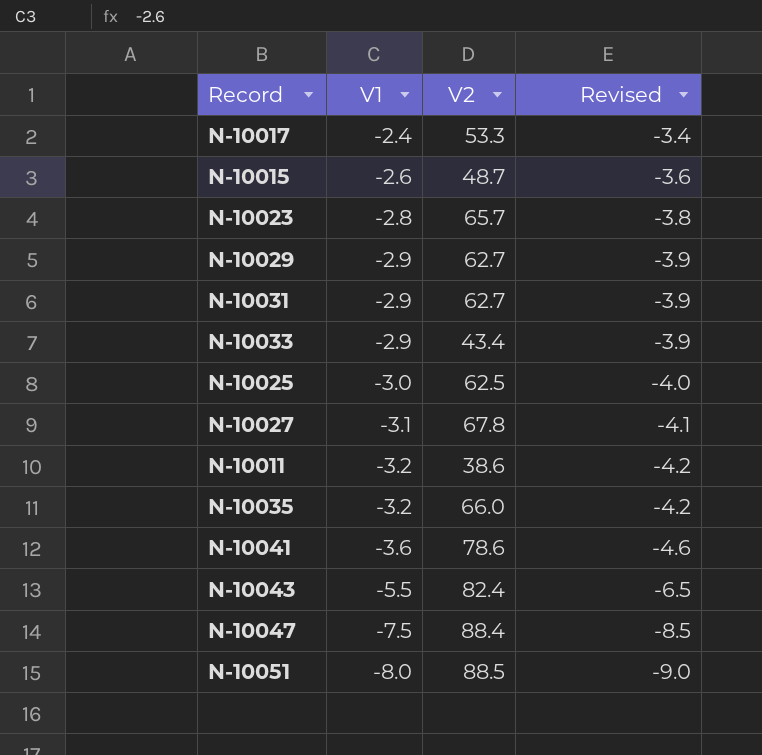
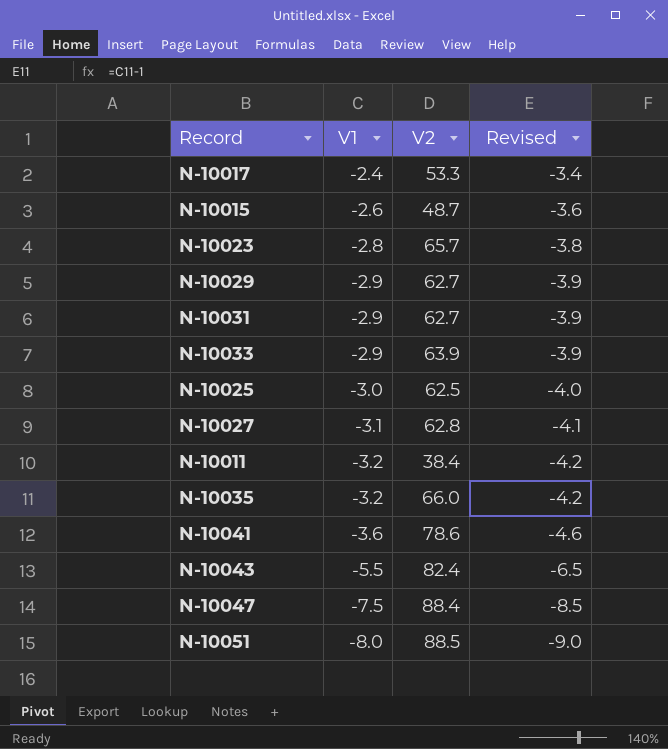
N-10033 | V2: 43.4 -> 63.9
N-10027 | V2: 67.8 -> 62.8
N-10011 | V2: 38.6 -> 38.4

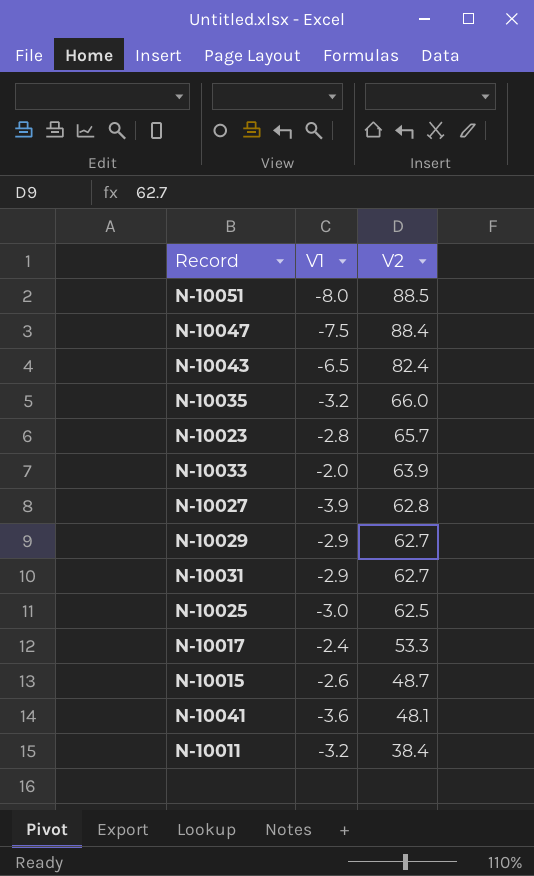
row order: V1 descending -> V2 descending
column Revised | formula: [V1] - 1 -> none
N-10043 | V1: -5.5 -> -6.5
N-10033 | V1: -2.9 -> -2.0
N-10027 | V1: -3.1 -> -3.9
N-10041 | V2: 78.6 -> 48.1

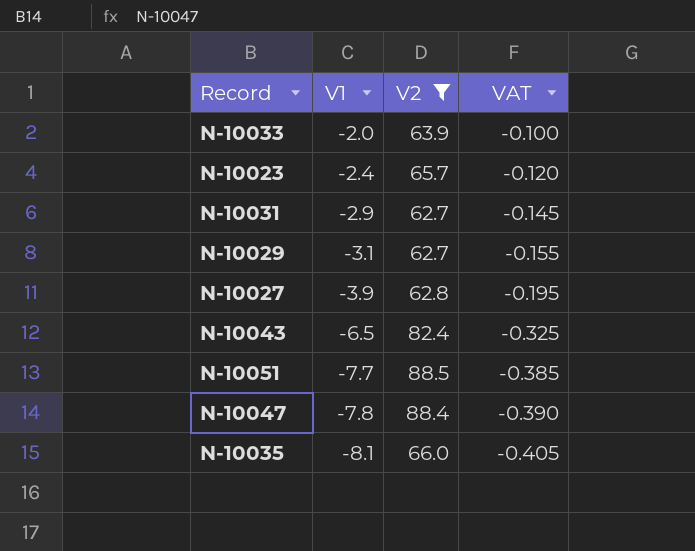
filter: none -> V2 >= 62.7
row order: V2 descending -> V1 descending
column VAT | formula: none -> [V1] * 0.05
N-10023 | V1: -2.8 -> -2.4
N-10029 | V1: -2.9 -> -3.1
N-10051 | V1: -8.0 -> -7.7
N-10047 | V1: -7.5 -> -7.8
N-10035 | V1: -3.2 -> -8.1

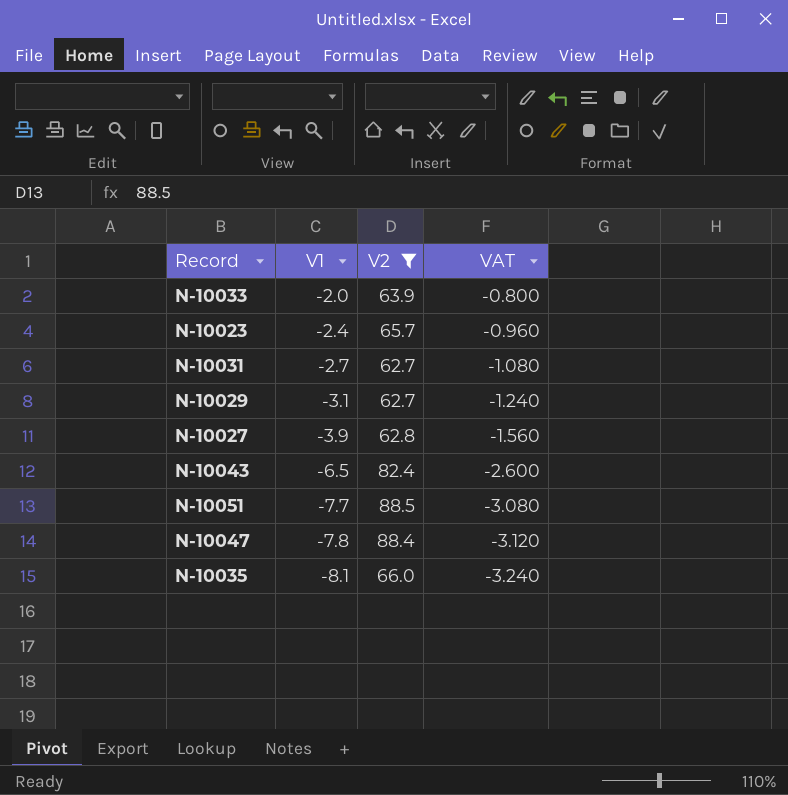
column VAT | formula: [V1] * 0.05 -> [V1] * 0.4
N-10031 | V1: -2.9 -> -2.7

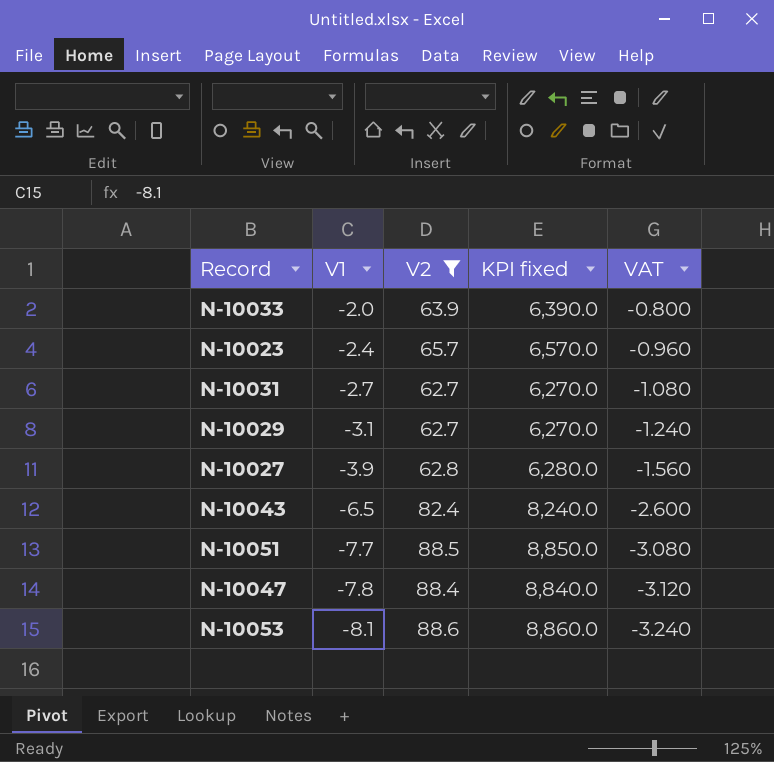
column KPI fixed | formula: none -> [V2] * 100
row N-10035: -8.1 | 66.0 | -3.240 -> none
row N-10053: none -> -8.1 | 88.6 | 8,860.0 | -3.240

